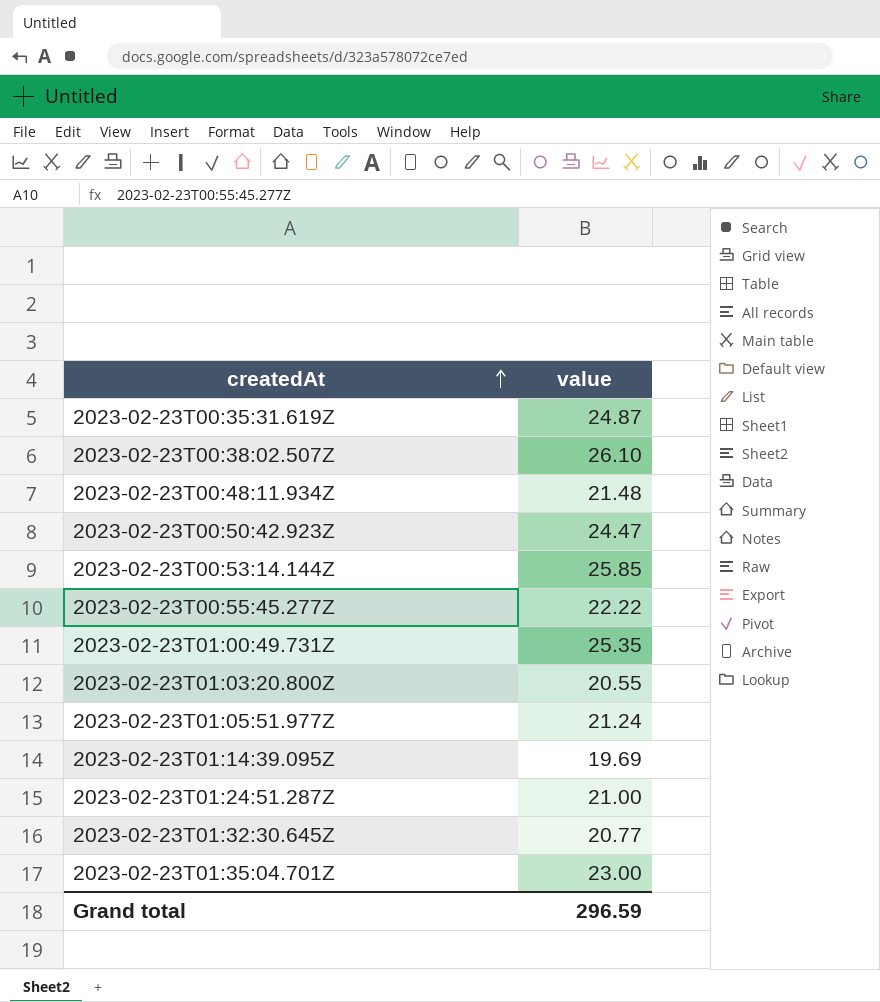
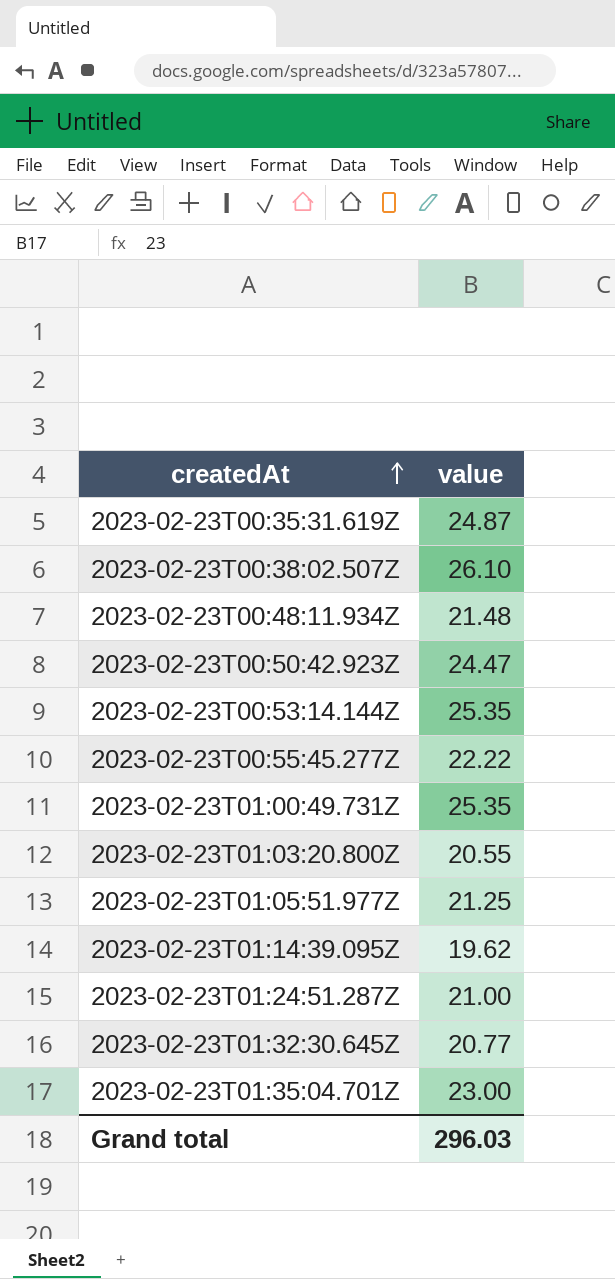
2023-02-23T00:53:14.144Z | value: 25.85 -> 25.35
2023-02-23T01:05:51.977Z | value: 21.24 -> 21.25
2023-02-23T01:14:39.095Z | value: 19.69 -> 19.62
Grand total | value: 296.59 -> 296.03

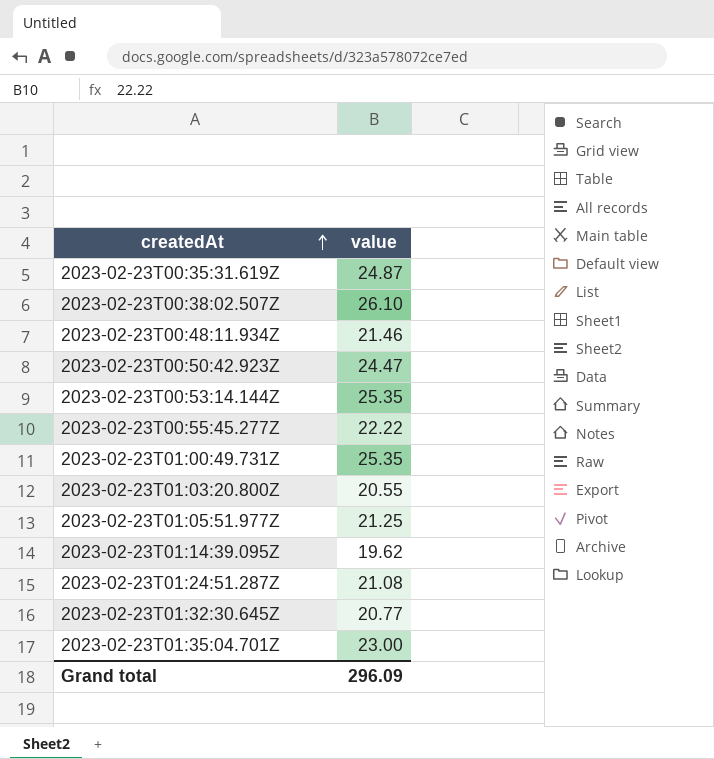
2023-02-23T00:48:11.934Z | value: 21.48 -> 21.46
2023-02-23T01:24:51.287Z | value: 21.00 -> 21.08
Grand total | value: 296.03 -> 296.09

